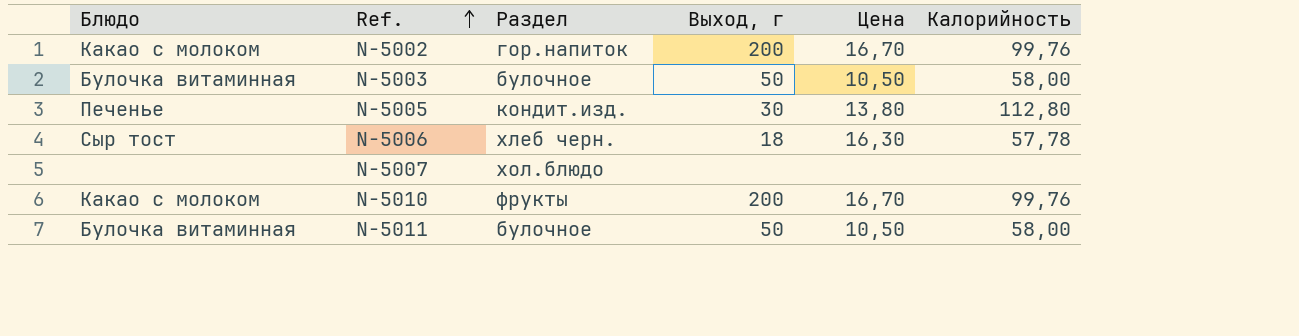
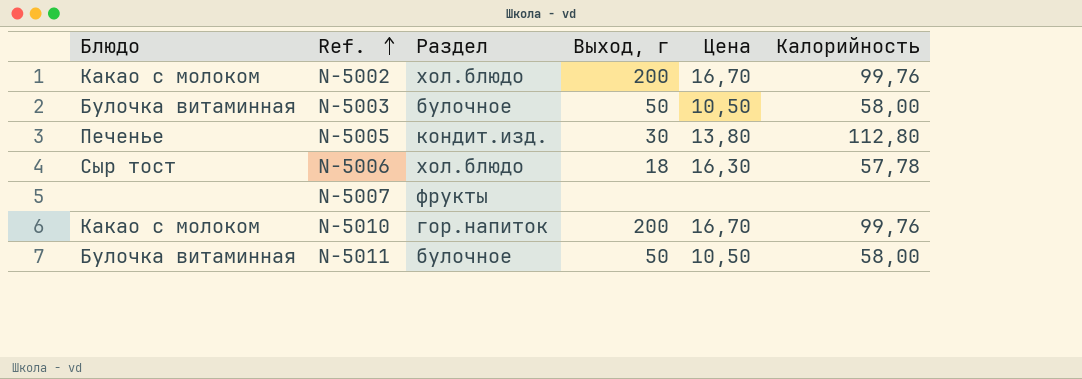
N-5002 | Раздел: гор.напиток -> хол.блюдо
N-5006 | Раздел: хлеб черн. -> хол.блюдо
N-5007 | Раздел: хол.блюдо -> фрукты
N-5010 | Раздел: фрукты -> гор.напиток

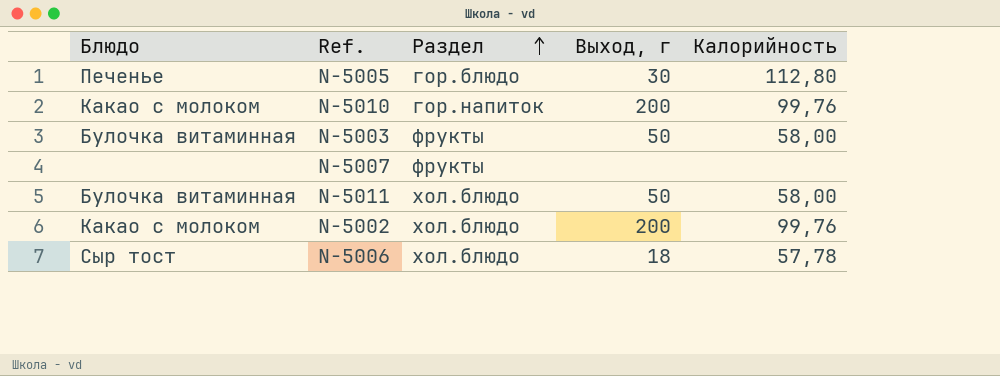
row order: Ref. ascending -> Раздел ascending
column Цена | position: 5 -> none
N-5005 | Раздел: кондит.изд. -> гор.блюдо
N-5003 | Раздел: булочное -> фрукты
N-5011 | Раздел: булочное -> хол.блюдо

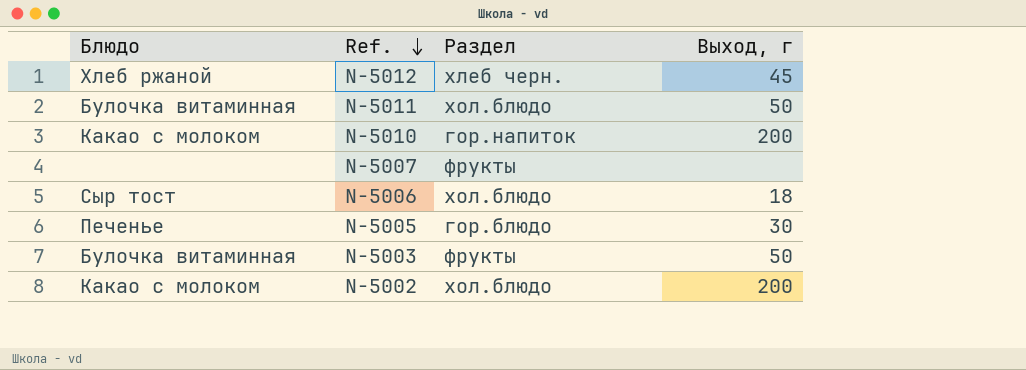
row order: Раздел ascending -> Ref. descending
column Калорийность | position: 5 -> none
row N-5012: none -> Хлеб ржаной | хлеб черн. | 45

